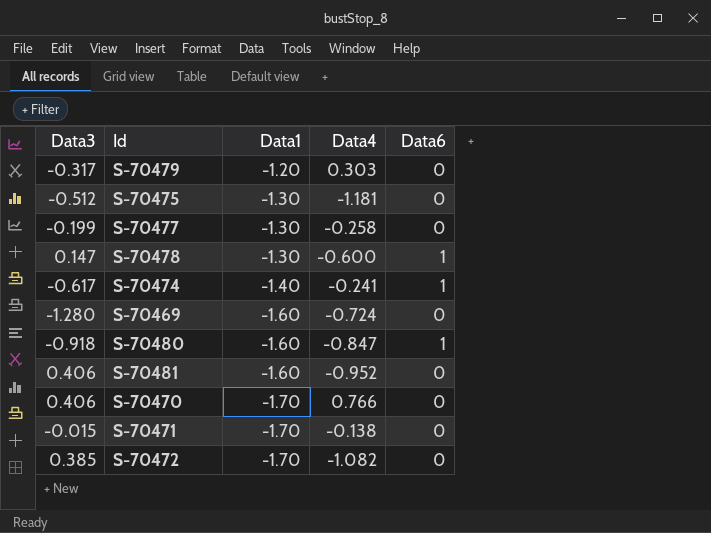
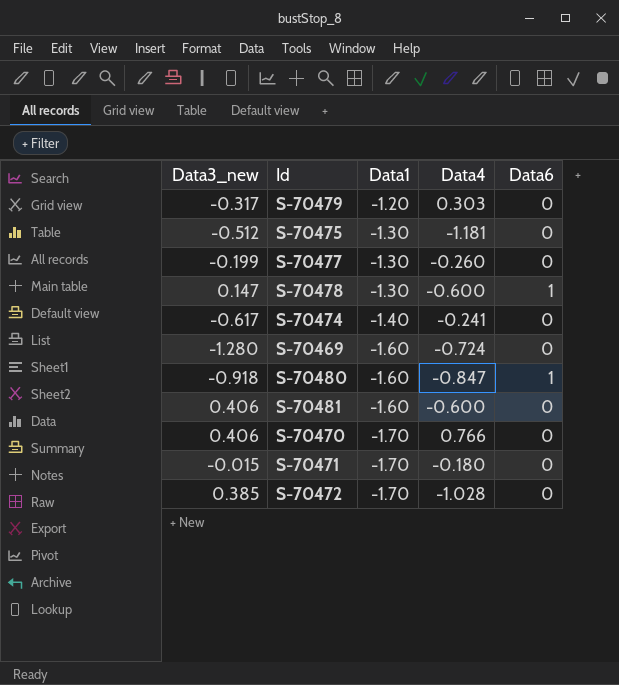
column name: Data3 -> Data3_new
S-70477 | Data4: -0.258 -> -0.260
S-70474 | Data6: 1 -> 0
S-70481 | Data4: -0.952 -> -0.600
S-70471 | Data4: -0.138 -> -0.180
S-70472 | Data4: -1.082 -> -1.028

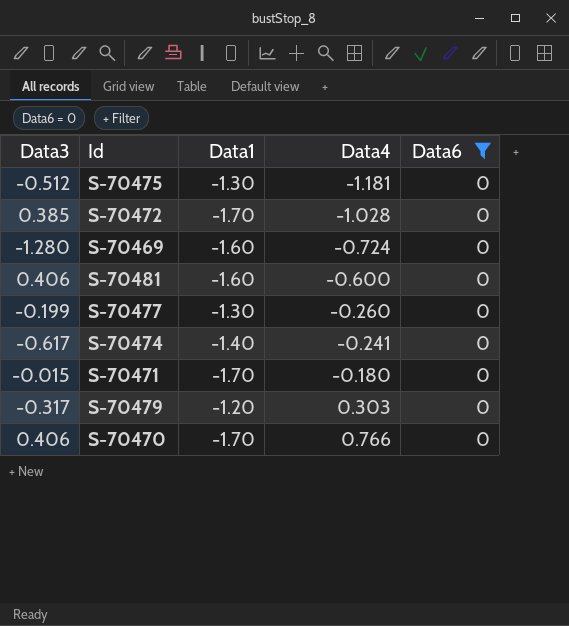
filter: none -> Data6 = 0
row order: Data1 descending -> Data4 ascending
column name: Data3_new -> Data3

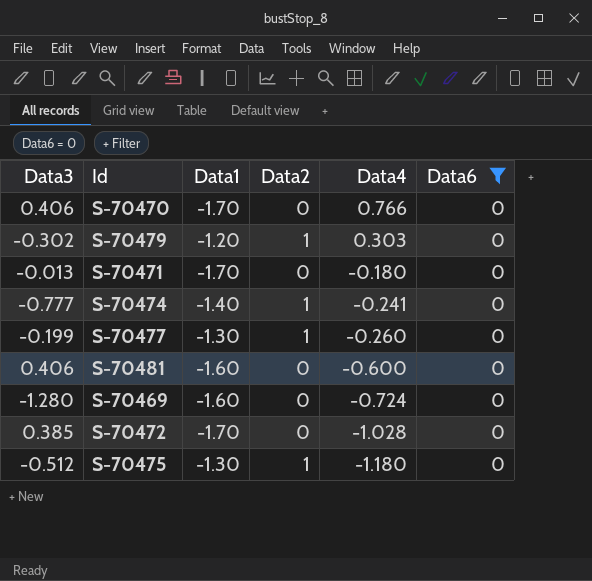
row order: Data4 ascending -> Data4 descending
column Data2 | position: none -> 4
S-70479 | Data3: -0.317 -> -0.302
S-70471 | Data3: -0.015 -> -0.013
S-70474 | Data3: -0.617 -> -0.777
S-70475 | Data4: -1.181 -> -1.180

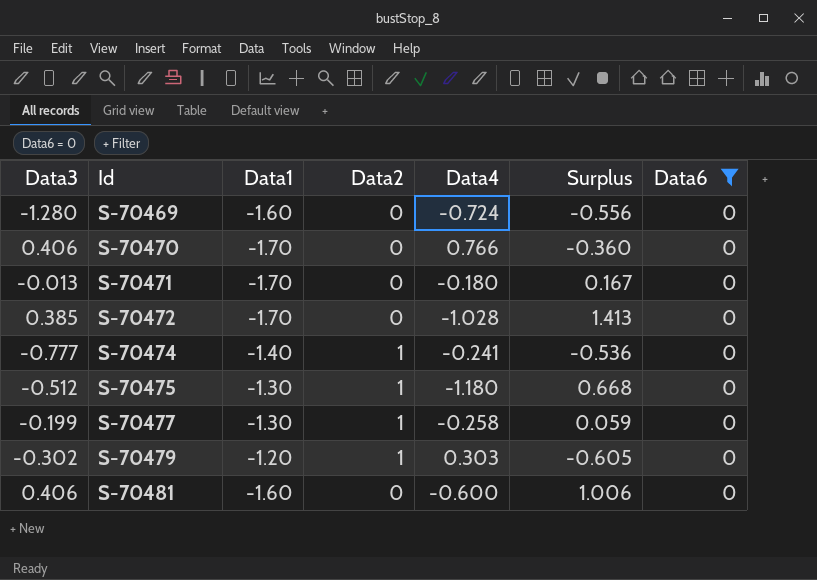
row order: Data4 descending -> Id ascending
column Surplus | formula: none -> [Data3] - [Data4]
S-70477 | Data4: -0.260 -> -0.258

